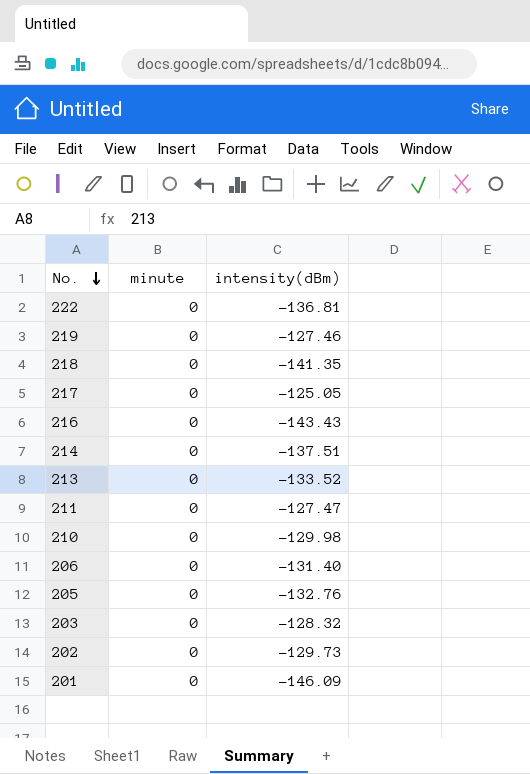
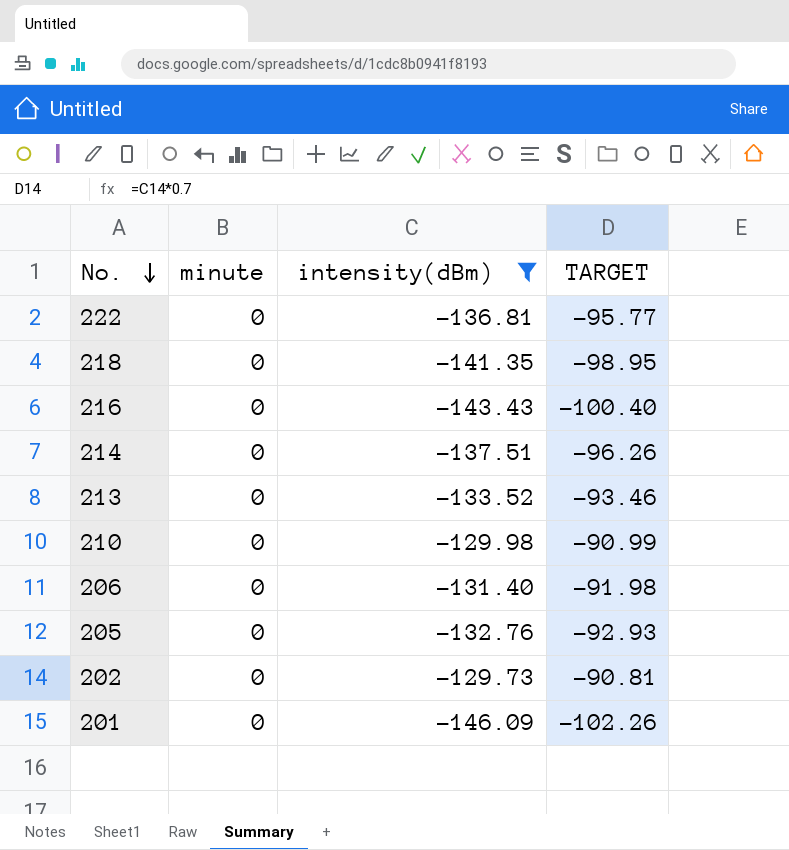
filter: none -> intensity(dBm) <= -129.73
column TARGET | formula: none -> [intensity(dBm)] * 0.7

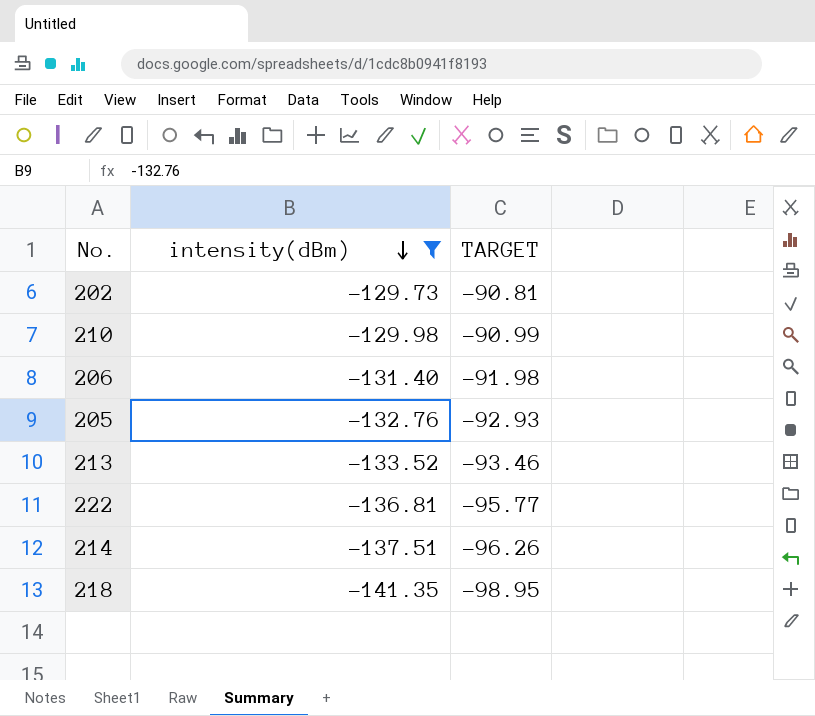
row order: No. descending -> intensity(dBm) descending
column minute | position: 2 -> none
row 216: 0 | -143.43 | -100.40 -> none
row 201: 0 | -146.09 | -102.26 -> none

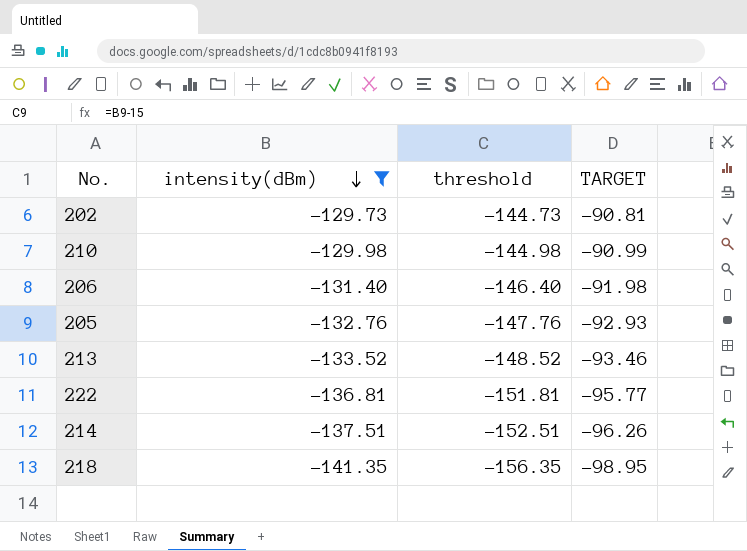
column threshold | formula: none -> [intensity(dBm)] - 15

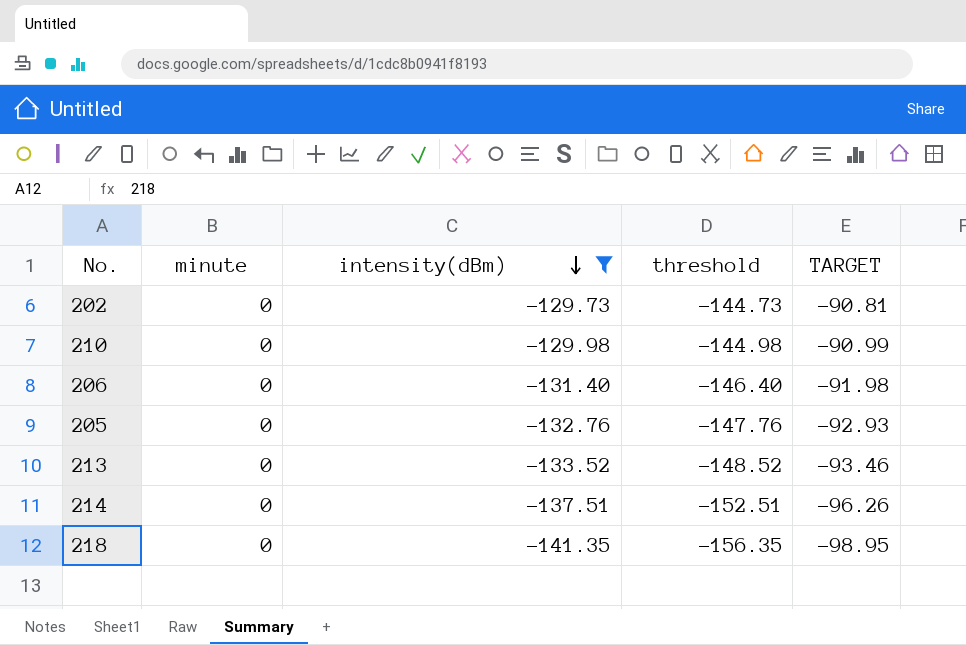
column minute | position: none -> 2
row 222: -136.81 | -151.81 | -95.77 -> none

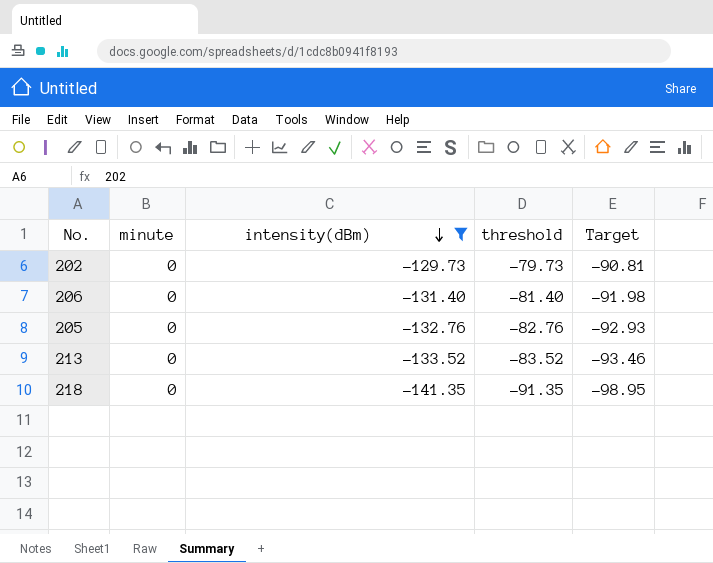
column threshold | formula: [intensity(dBm)] - 15 -> [intensity(dBm)] + 50
column name: TARGET -> Target
row 210: 0 | -129.98 | -144.98 | -90.99 -> none
row 214: 0 | -137.51 | -152.51 | -96.26 -> none

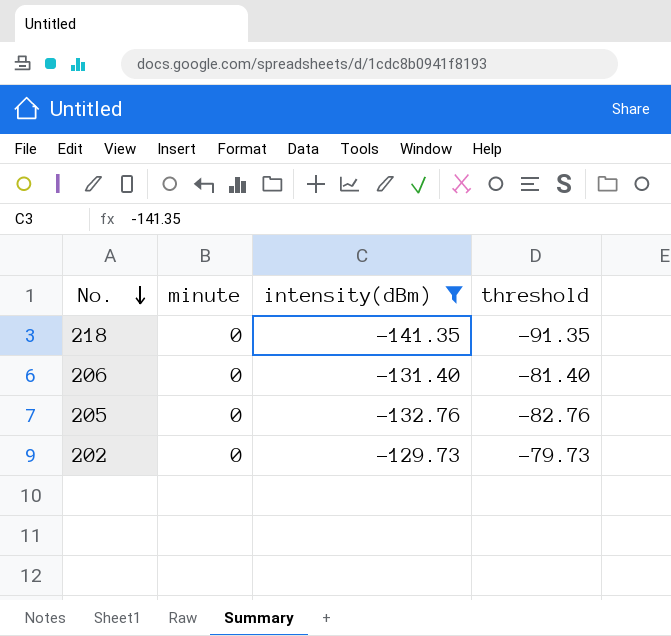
row order: intensity(dBm) descending -> No. descending
column Target | formula: [intensity(dBm)] * 0.7 -> none
row 213: 0 | -133.52 | -83.52 | -93.46 -> none

